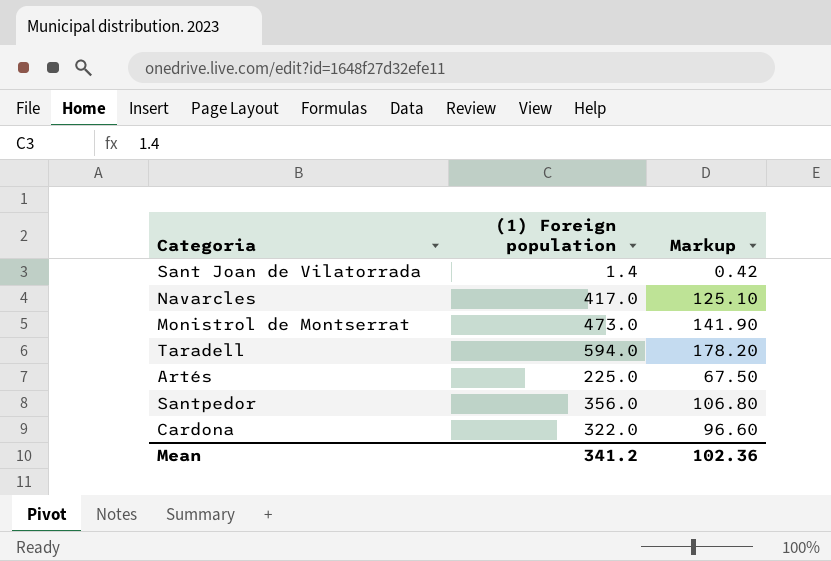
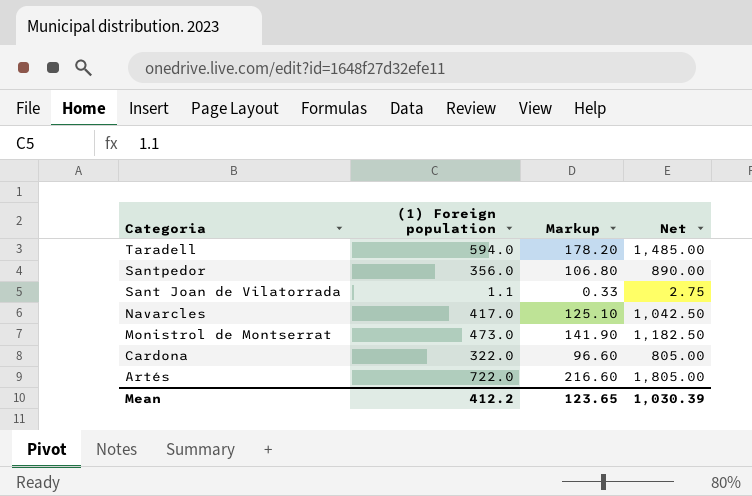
row order: none -> Categoria descending
column Net | formula: none -> [(1) Foreign population] * 2.5
Sant Joan de Vilatorrada | (1) Foreign population: 1.4 -> 1.1
Sant Joan de Vilatorrada | Markup: 0.42 -> 0.33
Artés | (1) Foreign population: 225.0 -> 722.0
Artés | Markup: 67.50 -> 216.60
Mean | (1) Foreign population: 341.2 -> 412.2
Mean | Markup: 102.36 -> 123.65

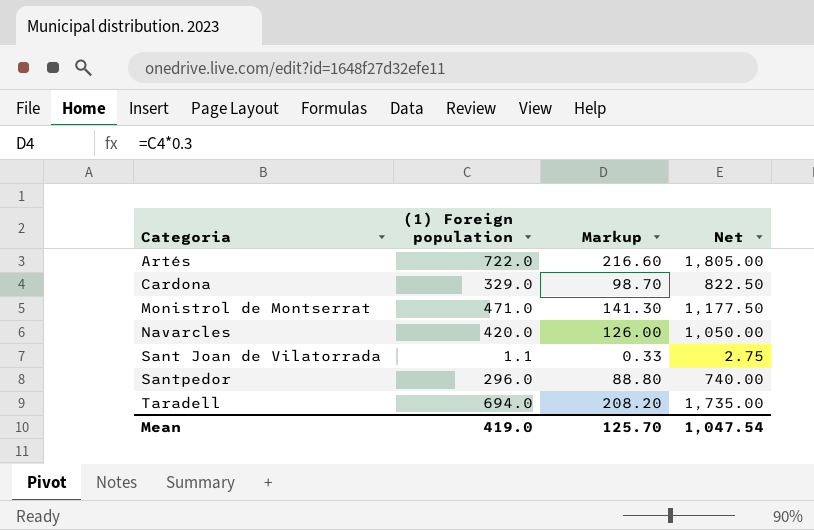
row order: Categoria descending -> Categoria ascending
Cardona | (1) Foreign population: 322.0 -> 329.0
Cardona | Markup: 96.60 -> 98.70
Cardona | Net: 805.00 -> 822.50
Monistrol de Montserrat | (1) Foreign population: 473.0 -> 471.0
Monistrol de Montserrat | Markup: 141.90 -> 141.30
Monistrol de Montserrat | Net: 1,182.50 -> 1,177.50
Navarcles | (1) Foreign population: 417.0 -> 420.0
Navarcles | Markup: 125.10 -> 126.00
Navarcles | Net: 1,042.50 -> 1,050.00
Santpedor | (1) Foreign population: 356.0 -> 296.0
Santpedor | Markup: 106.80 -> 88.80
Santpedor | Net: 890.00 -> 740.00
Taradell | (1) Foreign population: 594.0 -> 694.0
Taradell | Markup: 178.20 -> 208.20
Taradell | Net: 1,485.00 -> 1,735.00
Mean | (1) Foreign population: 412.2 -> 419.0
Mean | Markup: 123.65 -> 125.70
Mean | Net: 1,030.39 -> 1,047.54

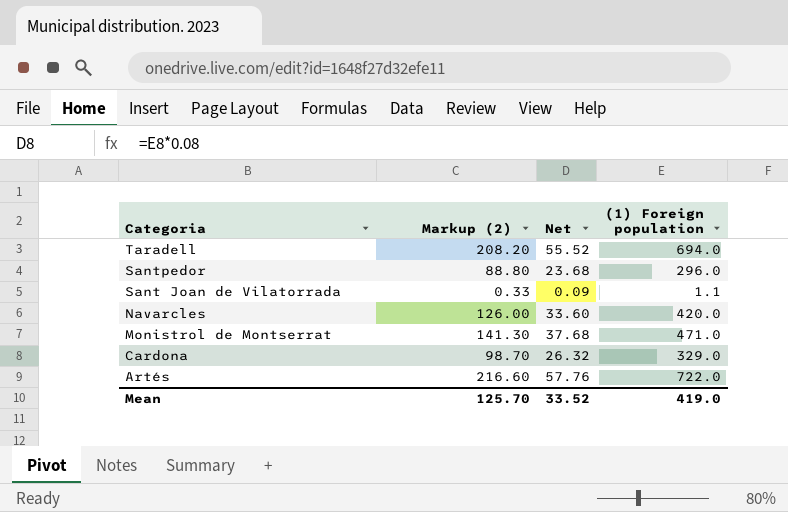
row order: Categoria ascending -> Categoria descending
column name: Markup -> Markup (2)
column Net | formula: [(1) Foreign population] * 2.5 -> [(1) Foreign population] * 0.08
column (1) Foreign population | position: 2 -> 4
Mean | Net: 1,047.54 -> 33.52

